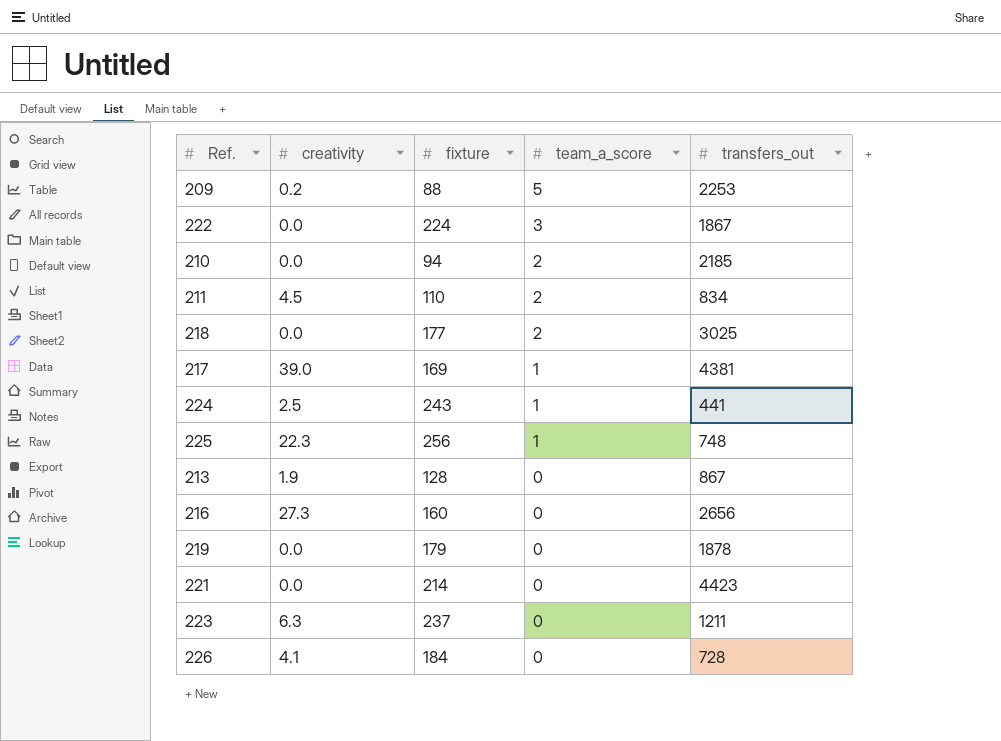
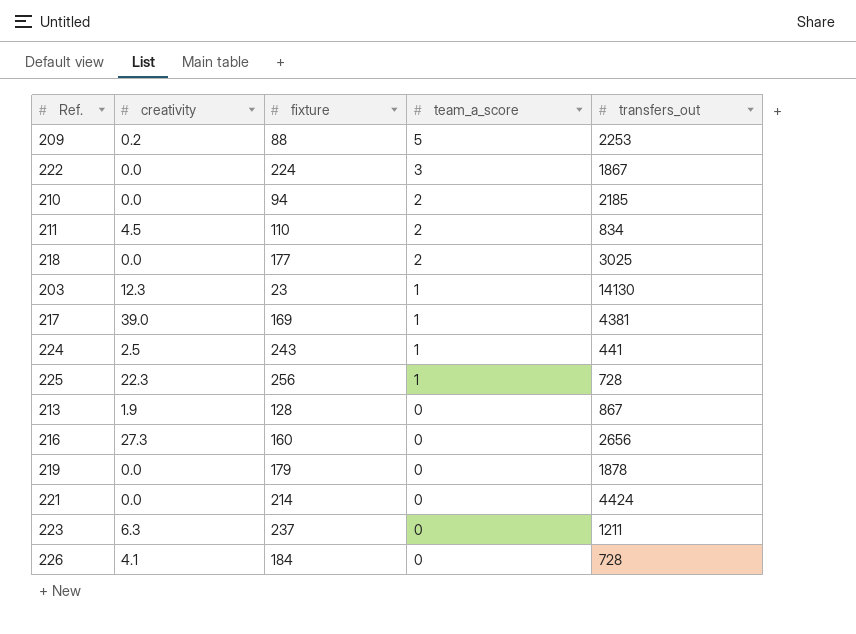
row 203: none -> 12.3 | 23 | 1 | 14130
225 | transfers_out: 748 -> 728
221 | transfers_out: 4423 -> 4424

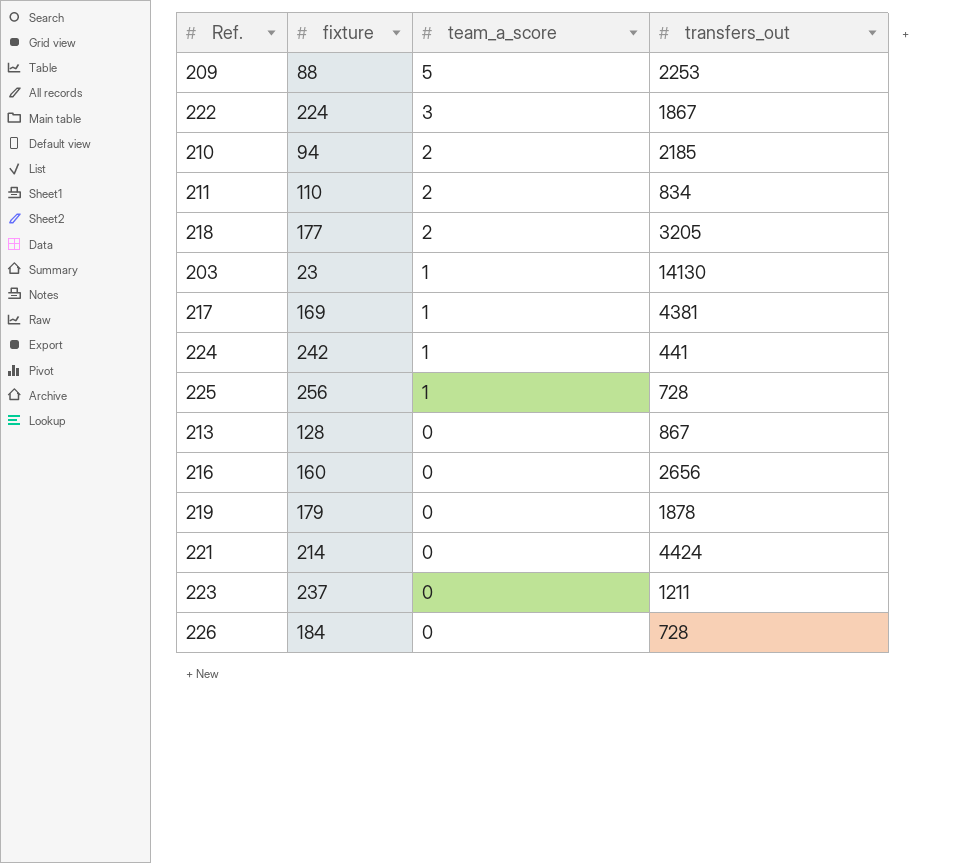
column creativity | position: 2 -> none
218 | transfers_out: 3025 -> 3205
224 | fixture: 243 -> 242

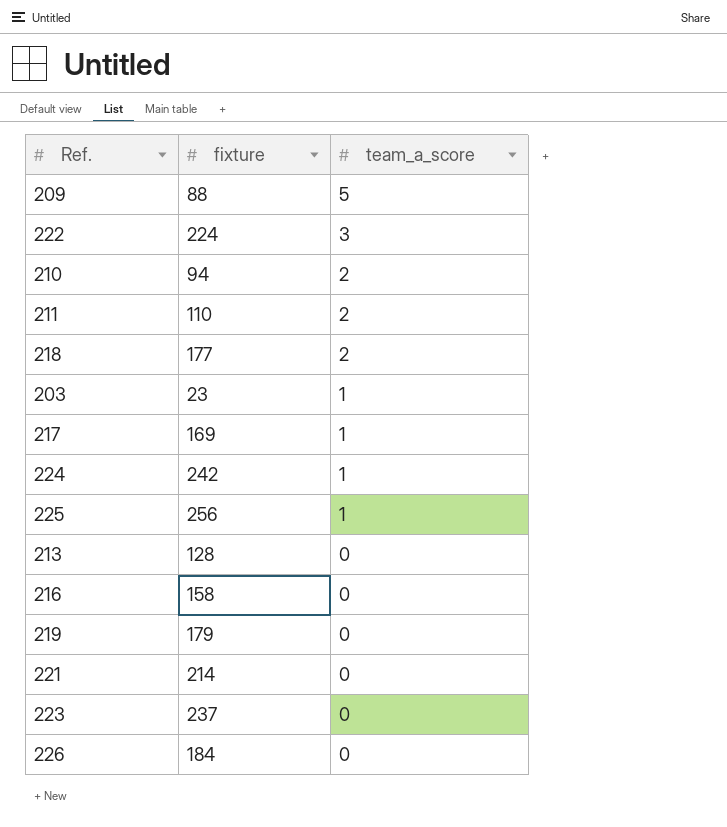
column transfers_out | position: 4 -> none
216 | fixture: 160 -> 158

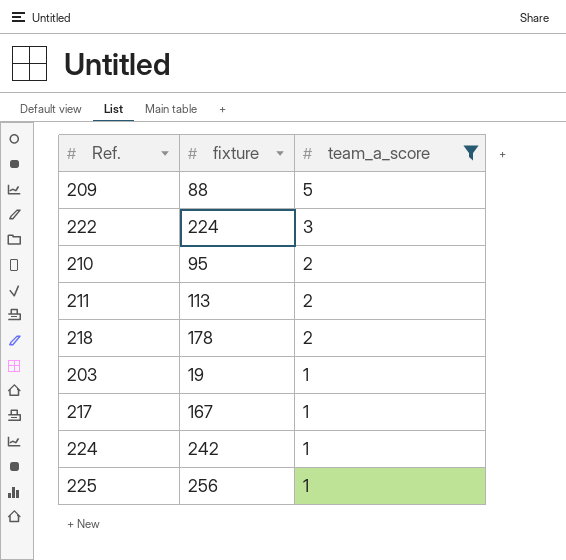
filter: none -> team_a_score != 0
210 | fixture: 94 -> 95
211 | fixture: 110 -> 113
218 | fixture: 177 -> 178
203 | fixture: 23 -> 19
217 | fixture: 169 -> 167

